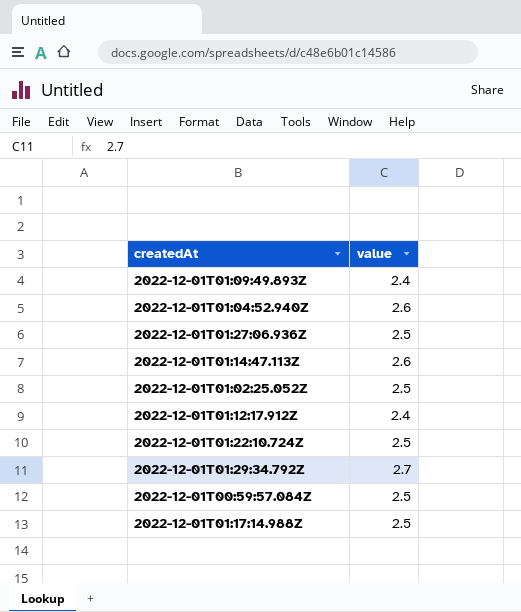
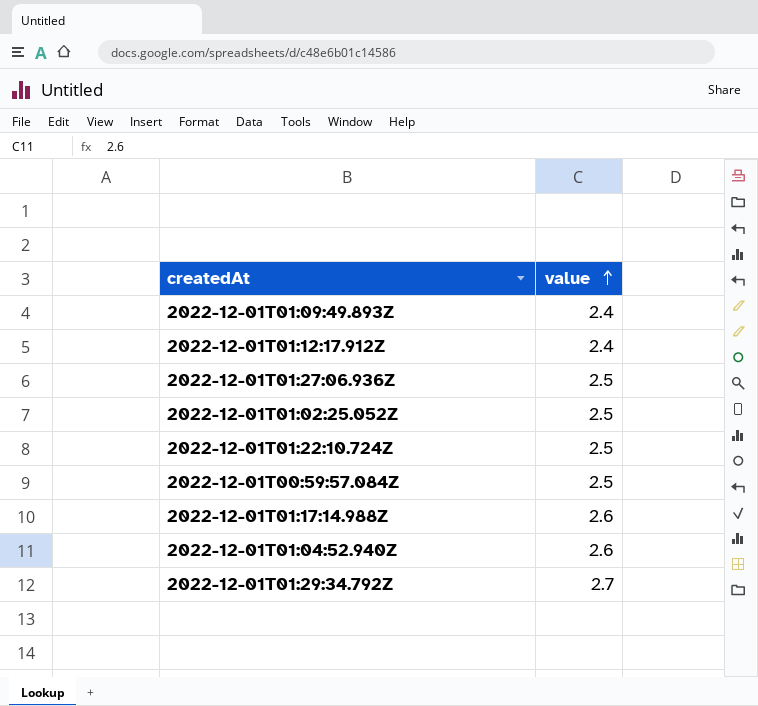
row order: none -> value ascending
row 2022-12-01T01:14:47.113Z: 2.6 -> none
2022-12-01T01:17:14.988Z | value: 2.5 -> 2.6

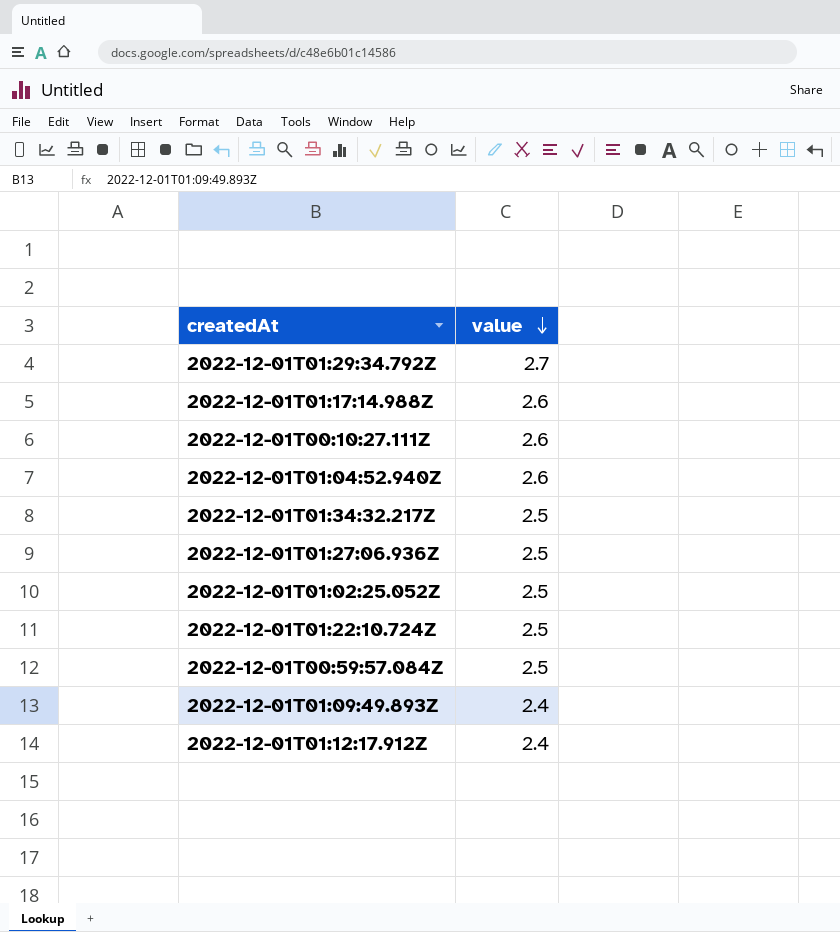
row order: value ascending -> value descending
row 2022-12-01T00:10:27.111Z: none -> 2.6
row 2022-12-01T01:34:32.217Z: none -> 2.5

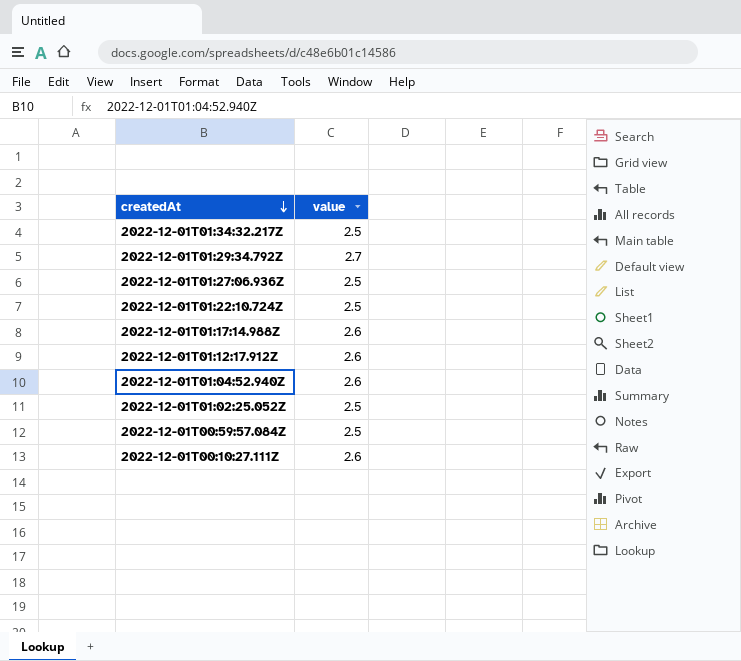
row order: value descending -> createdAt descending
row 2022-12-01T01:09:49.893Z: 2.4 -> none
2022-12-01T01:12:17.912Z | value: 2.4 -> 2.6

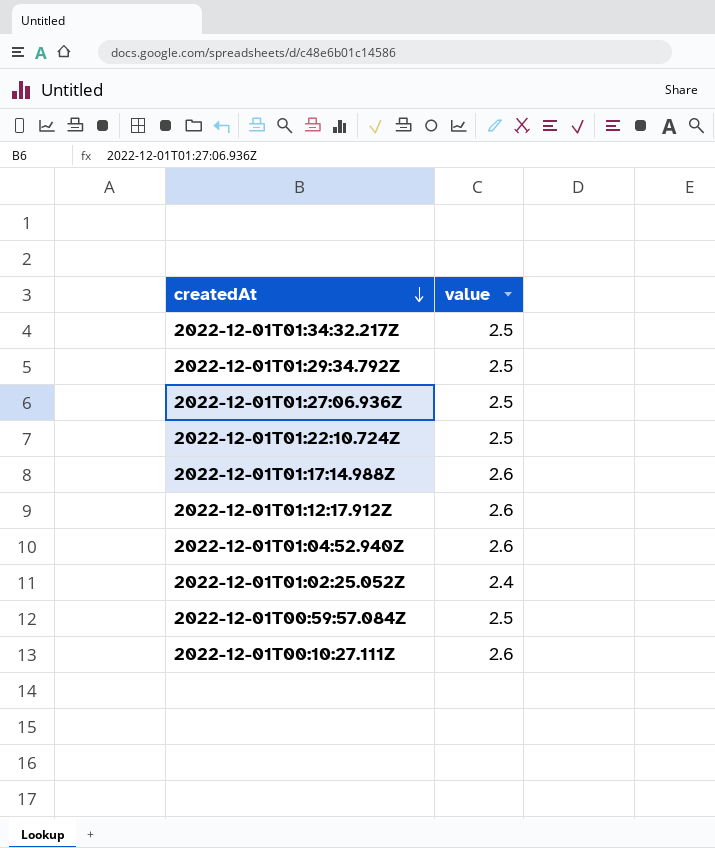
2022-12-01T01:29:34.792Z | value: 2.7 -> 2.5
2022-12-01T01:02:25.052Z | value: 2.5 -> 2.4

